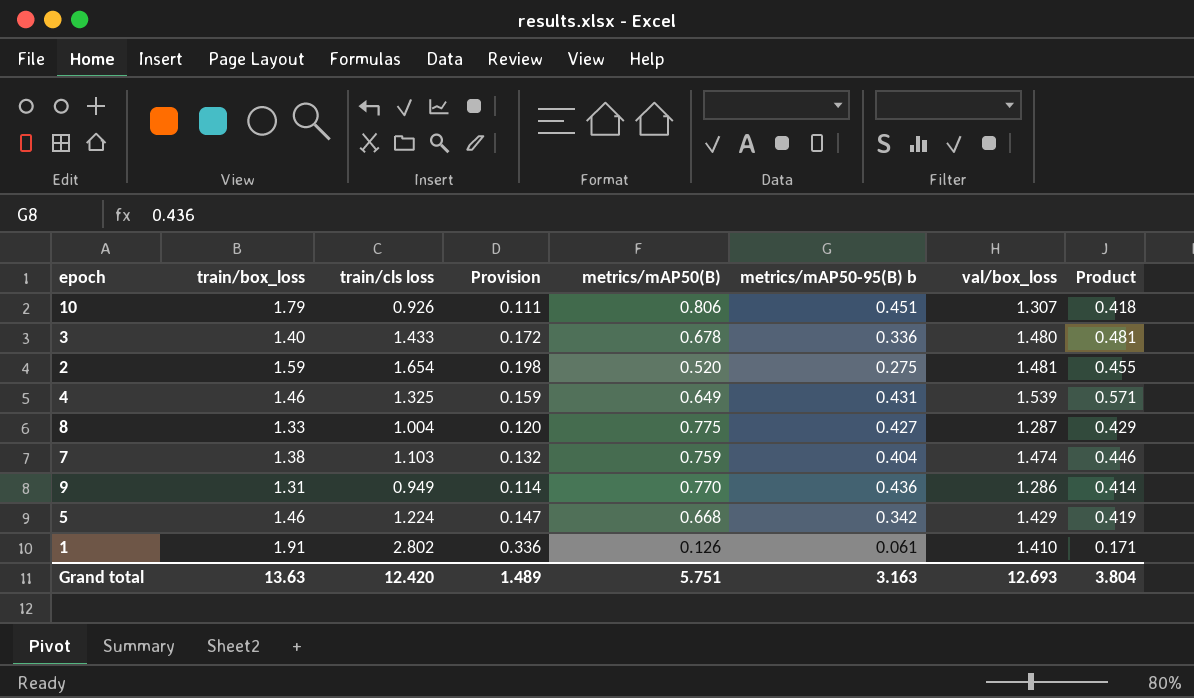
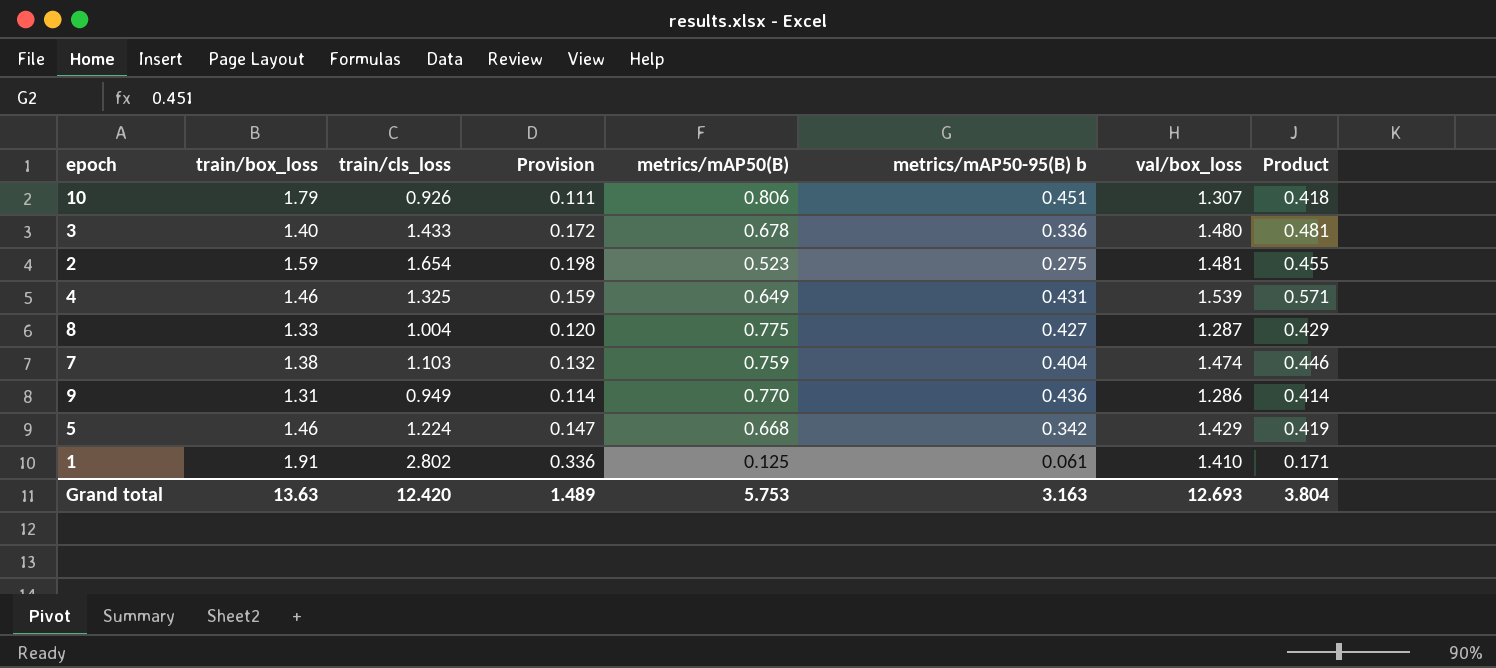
column name: train/cls loss -> train/cls_loss
2 | metrics/mAP50(B): 0.520 -> 0.523
1 | metrics/mAP50(B): 0.126 -> 0.125
Grand total | metrics/mAP50(B): 5.751 -> 5.753

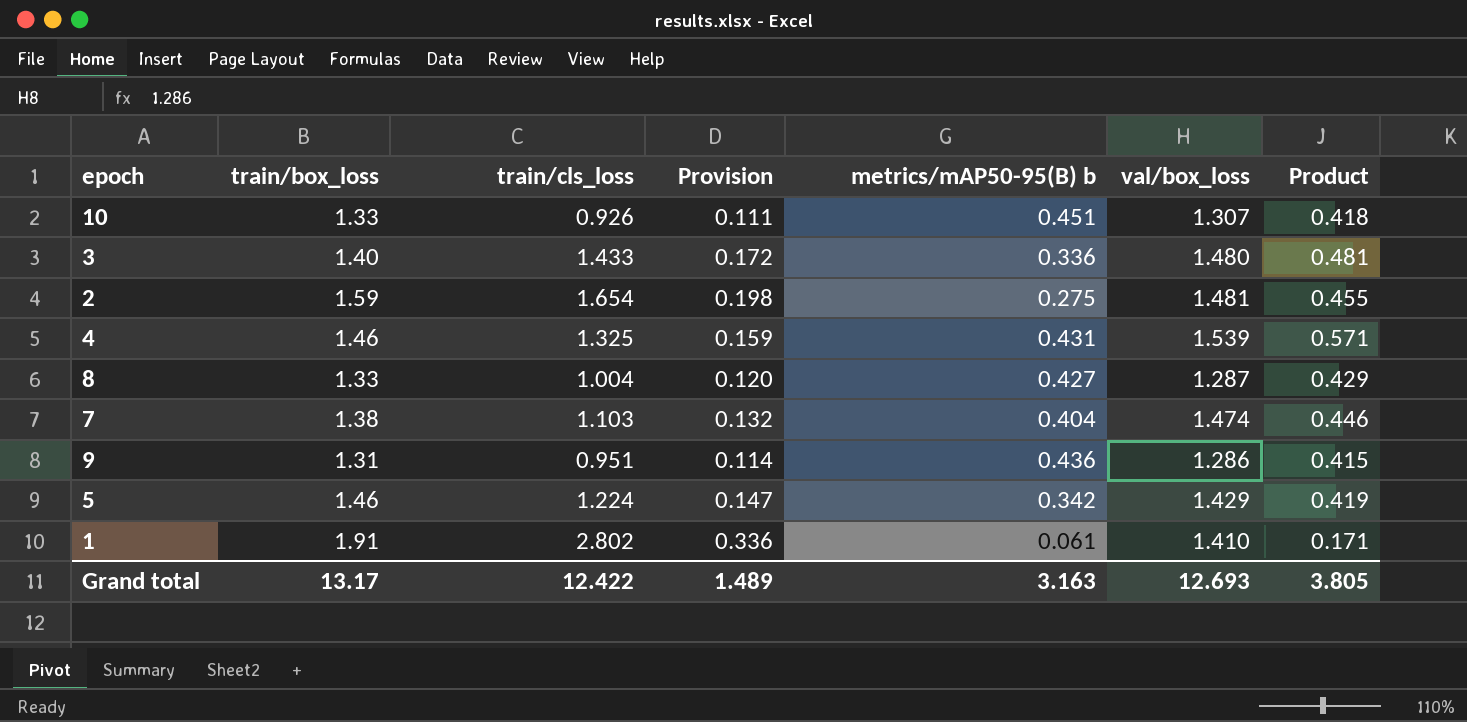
column metrics/mAP50(B) | position: 5 -> none
10 | train/box_loss: 1.79 -> 1.33
9 | train/cls_loss: 0.949 -> 0.951
9 | Product: 0.414 -> 0.415
Grand total | train/box_loss: 13.63 -> 13.17
Grand total | train/cls_loss: 12.420 -> 12.422
Grand total | Product: 3.804 -> 3.805

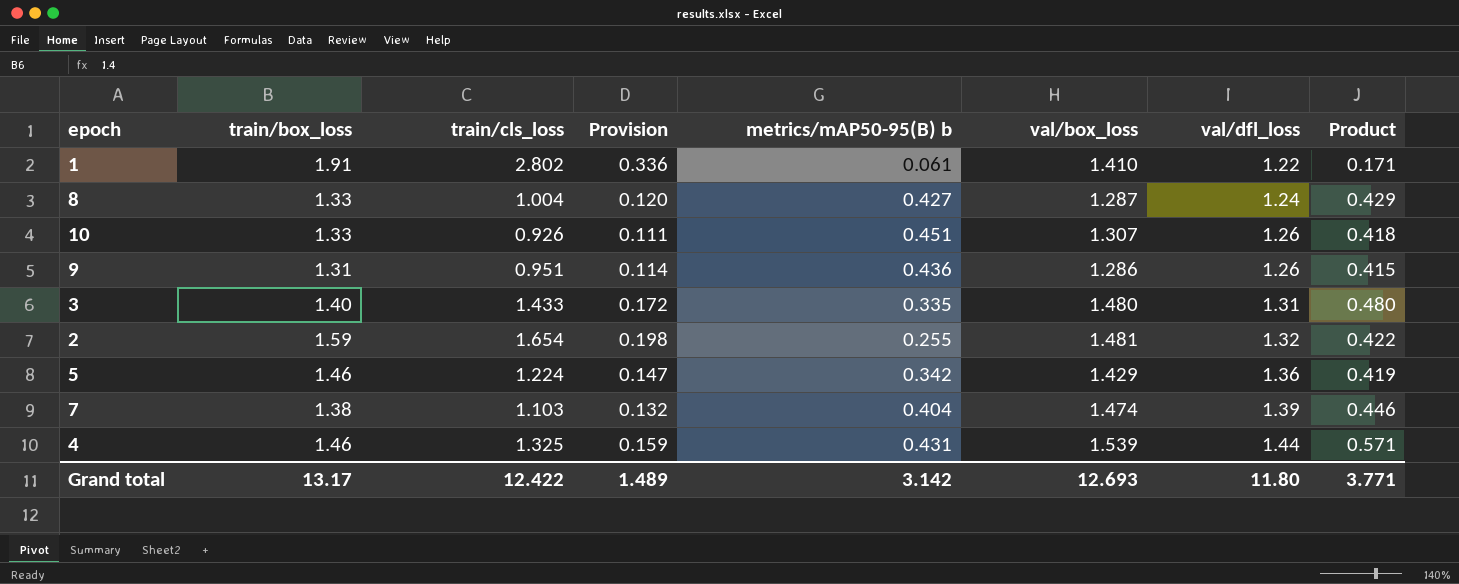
row order: none -> val/dfl_loss ascending
column val/dfl_loss | position: none -> 7
3 | metrics/mAP50-95(B) b: 0.336 -> 0.335
3 | Product: 0.481 -> 0.480
2 | metrics/mAP50-95(B) b: 0.275 -> 0.255
2 | Product: 0.455 -> 0.422
Grand total | metrics/mAP50-95(B) b: 3.163 -> 3.142
Grand total | Product: 3.805 -> 3.771

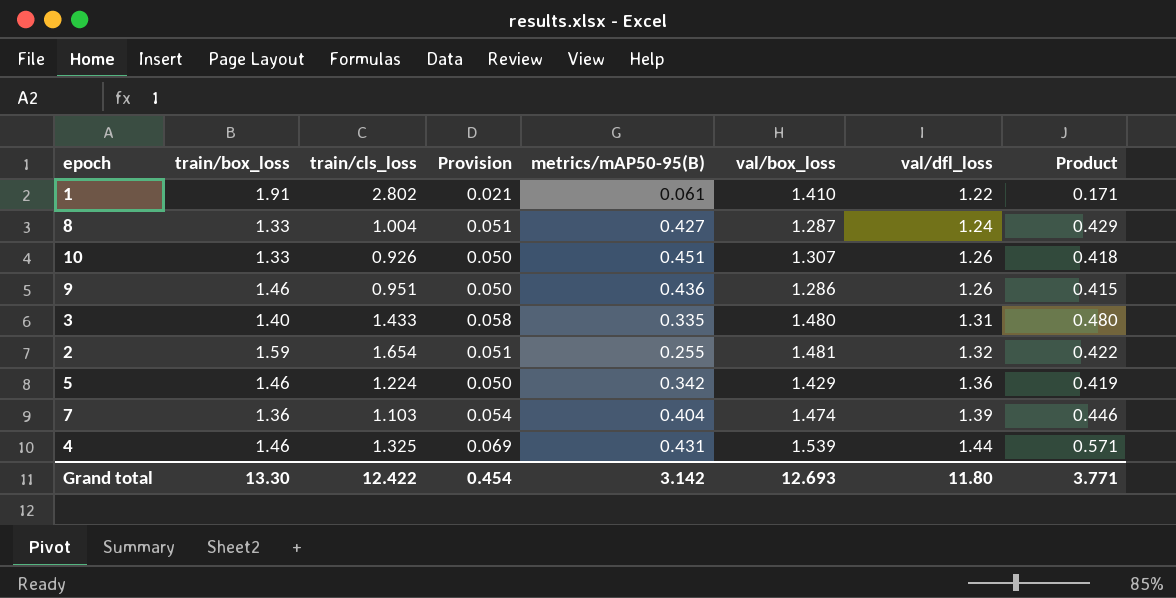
column Provision | formula: [train/cls_loss] * 0.12 -> [Product] * 0.12
column name: metrics/mAP50-95(B) b -> metrics/mAP50-95(B)
9 | train/box_loss: 1.31 -> 1.46
7 | train/box_loss: 1.38 -> 1.36
Grand total | train/box_loss: 13.17 -> 13.30
Grand total | Provision: 1.489 -> 0.454

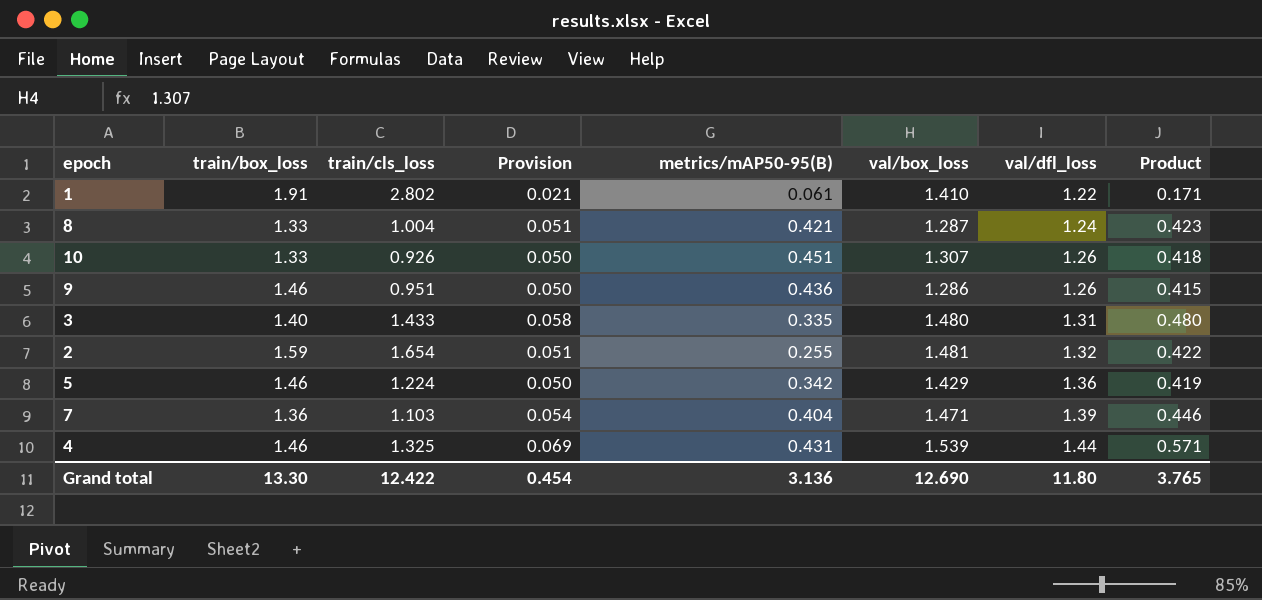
8 | metrics/mAP50-95(B): 0.427 -> 0.421
8 | Product: 0.429 -> 0.423
7 | val/box_loss: 1.474 -> 1.471
Grand total | metrics/mAP50-95(B): 3.142 -> 3.136
Grand total | val/box_loss: 12.693 -> 12.690
Grand total | Product: 3.771 -> 3.765

